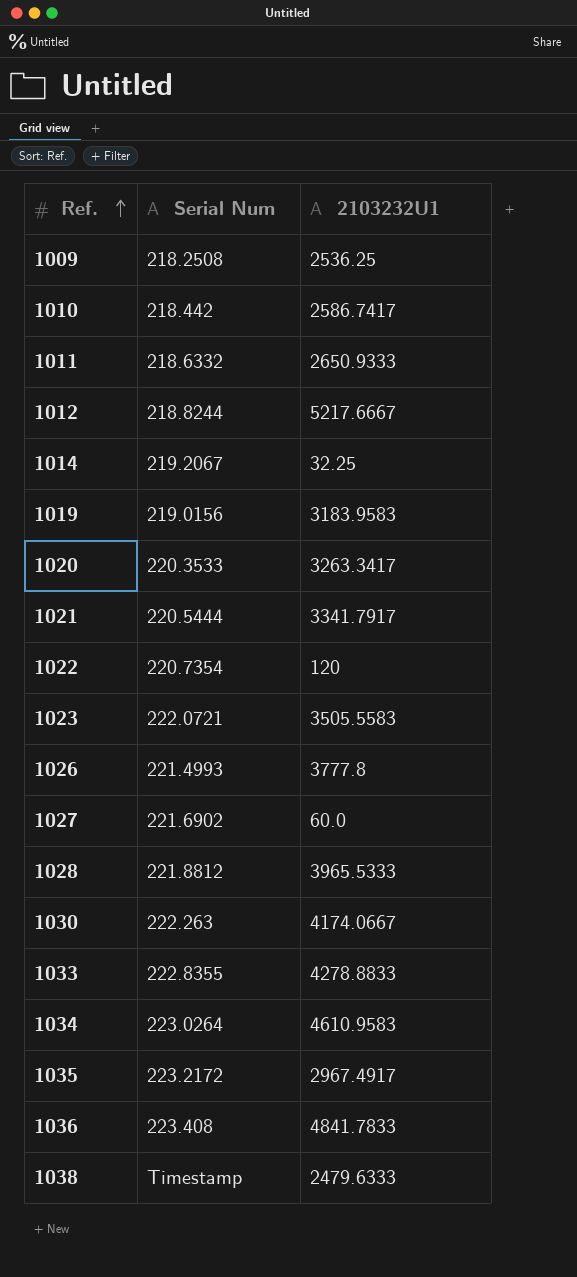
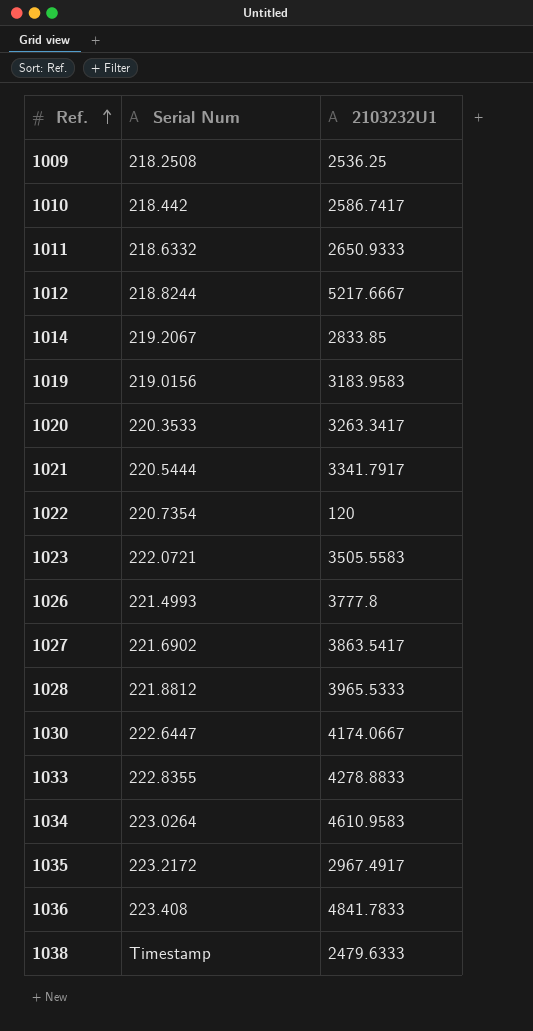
1014 | 2103232U1: 32.25 -> 2833.85
1027 | 2103232U1: 60.0 -> 3863.5417
1030 | Serial Num: 222.263 -> 222.6447

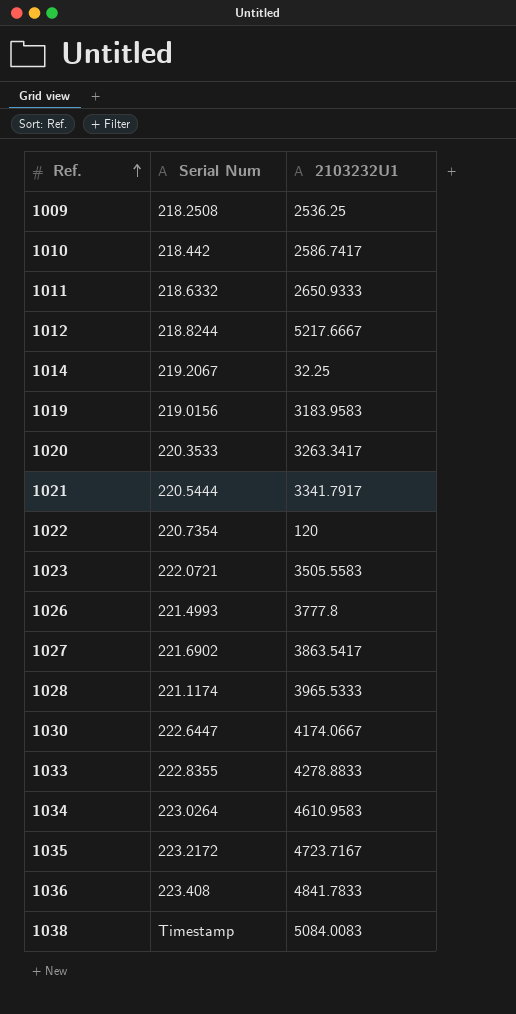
1014 | 2103232U1: 2833.85 -> 32.25
1028 | Serial Num: 221.8812 -> 221.1174
1035 | 2103232U1: 2967.4917 -> 4723.7167
1038 | 2103232U1: 2479.6333 -> 5084.0083

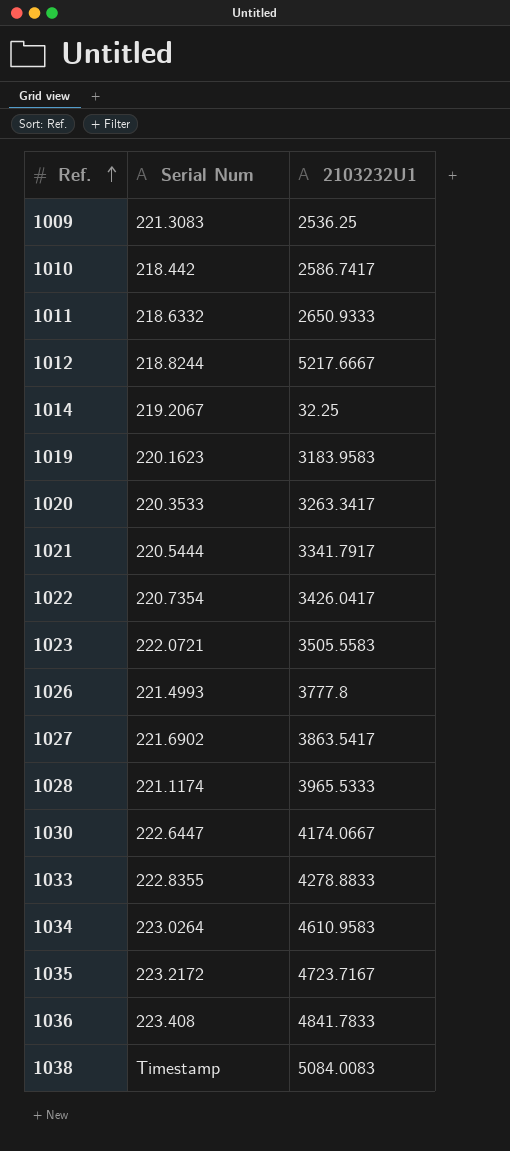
1009 | Serial Num: 218.2508 -> 221.3083
1019 | Serial Num: 219.0156 -> 220.1623
1022 | 2103232U1: 120 -> 3426.0417

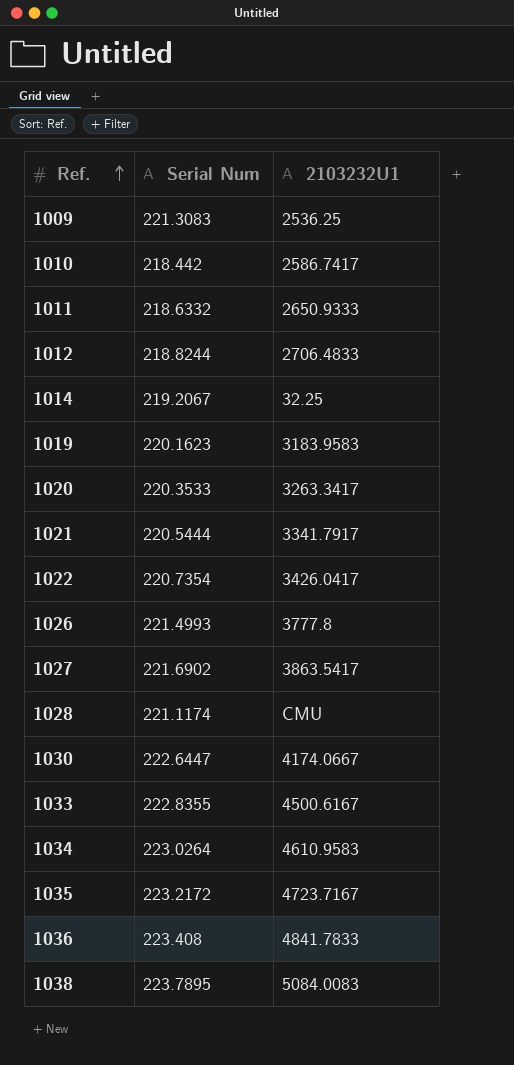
row 1023: 222.0721 | 3505.5583 -> none
1012 | 2103232U1: 5217.6667 -> 2706.4833
1028 | 2103232U1: 3965.5333 -> CMU
1033 | 2103232U1: 4278.8833 -> 4500.6167
1038 | Serial Num: Timestamp -> 223.7895

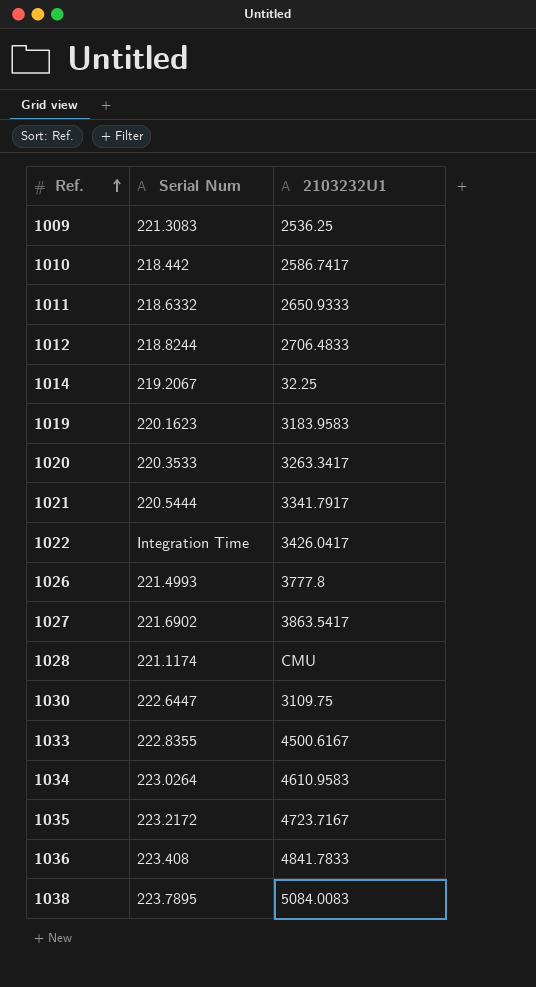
1022 | Serial Num: 220.7354 -> Integration Time
1030 | 2103232U1: 4174.0667 -> 3109.75

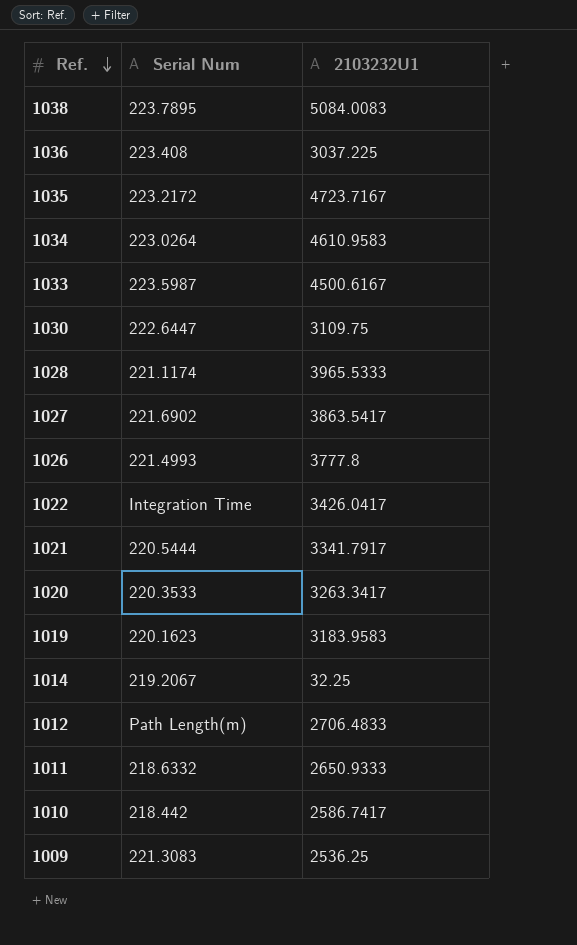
row order: Ref. ascending -> Ref. descending
1036 | 2103232U1: 4841.7833 -> 3037.225
1033 | Serial Num: 222.8355 -> 223.5987
1028 | 2103232U1: CMU -> 3965.5333
1012 | Serial Num: 218.8244 -> Path Length(m)

